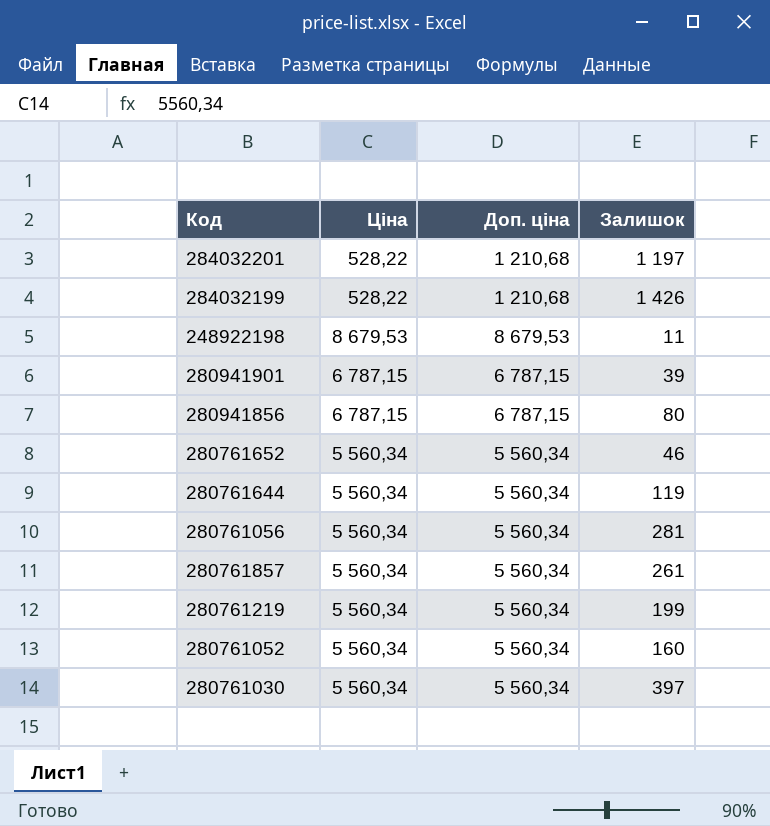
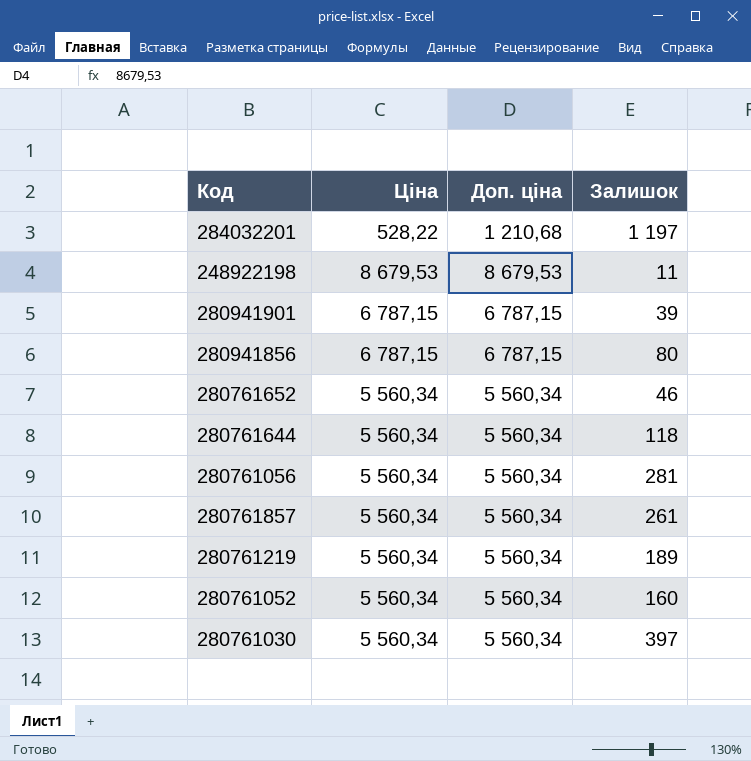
row 284032199: 528,22 | 1 210,68 | 1 426 -> none
280761644 | Залишок: 119 -> 118
280761219 | Залишок: 199 -> 189

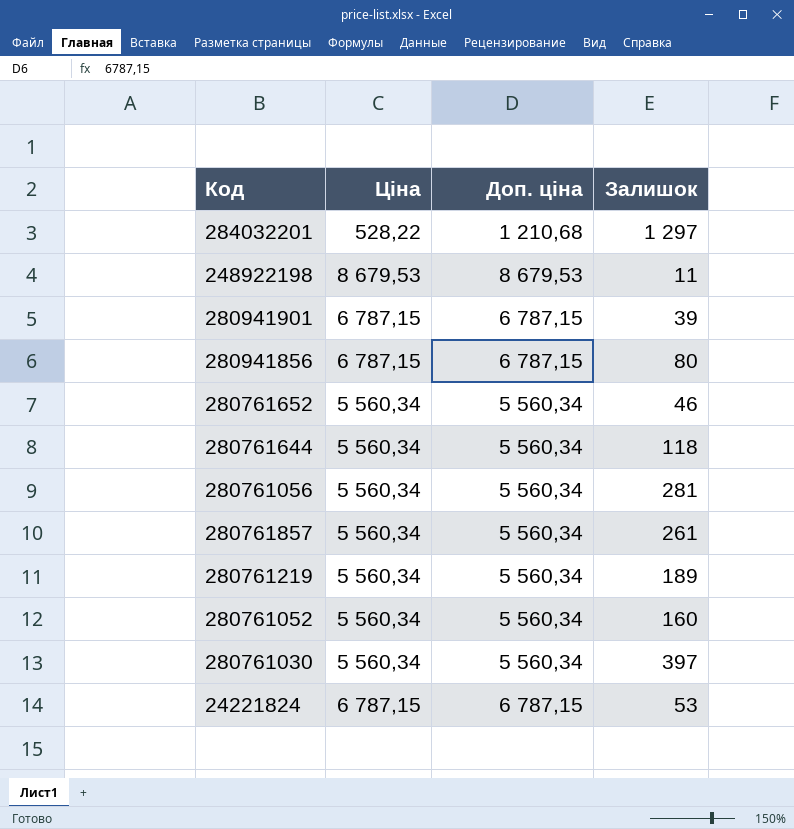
284032201 | Залишок: 1 197 -> 1 297
row 24221824: none -> 6 787,15 | 6 787,15 | 53

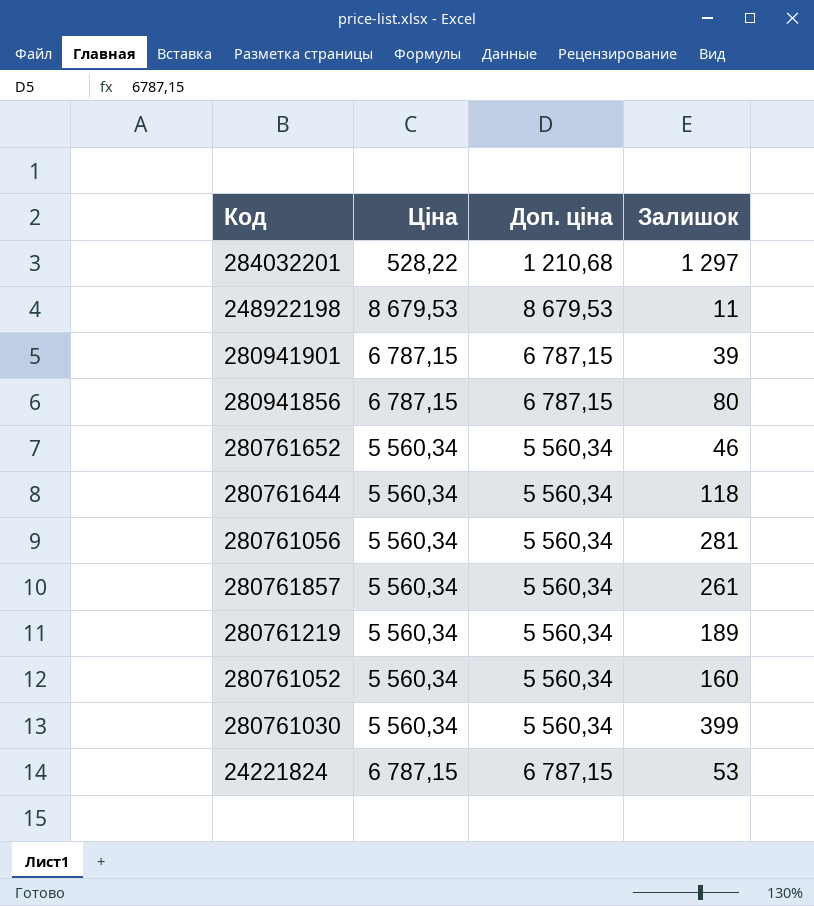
280761030 | Залишок: 397 -> 399

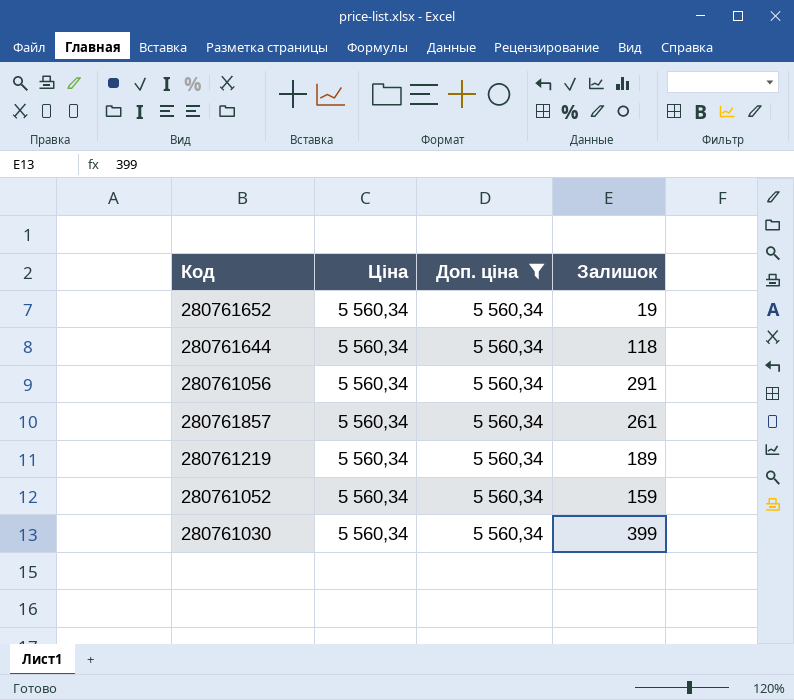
filter: none -> Доп. ціна = 5 560,34
280761652 | Залишок: 46 -> 19
280761056 | Залишок: 281 -> 291
280761052 | Залишок: 160 -> 159

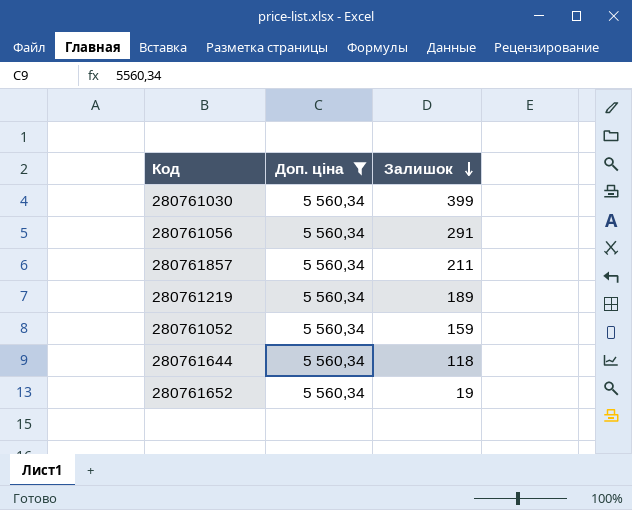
row order: none -> Залишок descending
column Ціна | position: 2 -> none
280761857 | Залишок: 261 -> 211

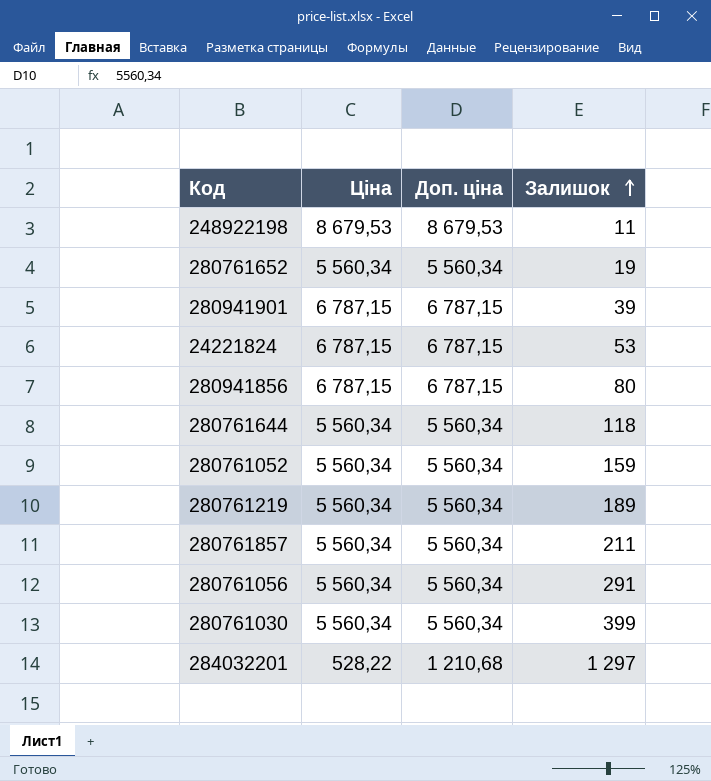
filter: Доп. ціна = 5 560,34 -> none
row order: Залишок descending -> Залишок ascending
column Ціна | position: none -> 2

